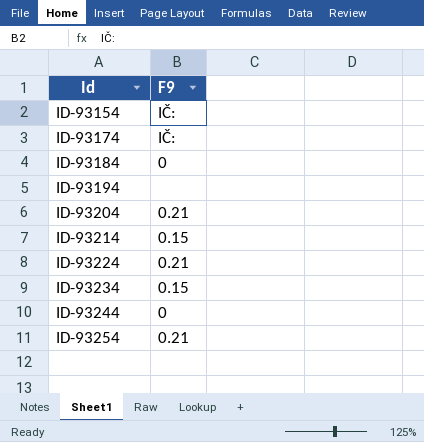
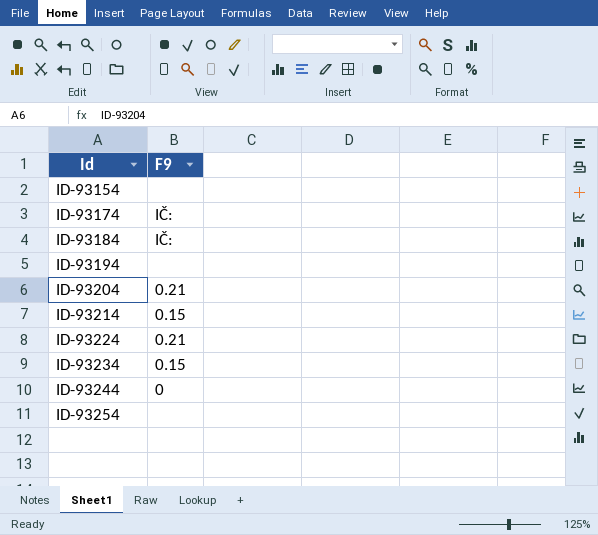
ID-93154 | F9: IČ: -> none
ID-93184 | F9: 0 -> IČ:
ID-93254 | F9: 0.21 -> none

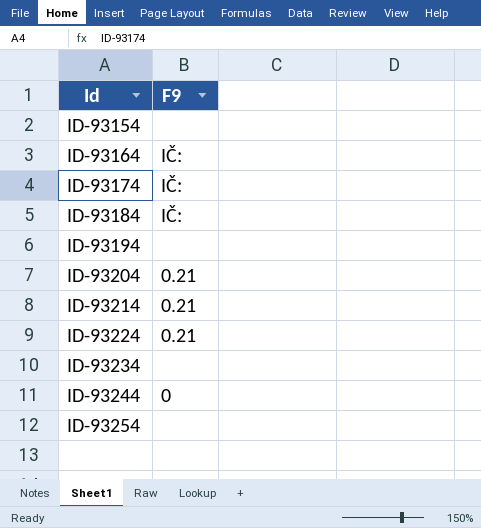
row ID-93164: none -> IČ:
ID-93214 | F9: 0.15 -> 0.21
ID-93234 | F9: 0.15 -> none

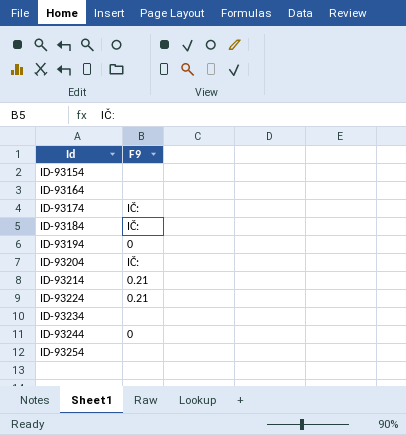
ID-93164 | F9: IČ: -> none
ID-93194 | F9: none -> 0
ID-93204 | F9: 0.21 -> IČ:

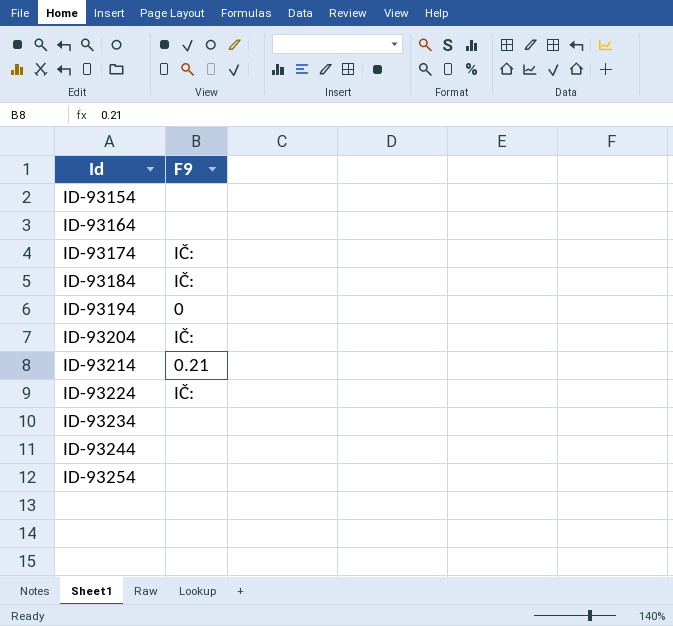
ID-93224 | F9: 0.21 -> IČ:
ID-93244 | F9: 0 -> none

